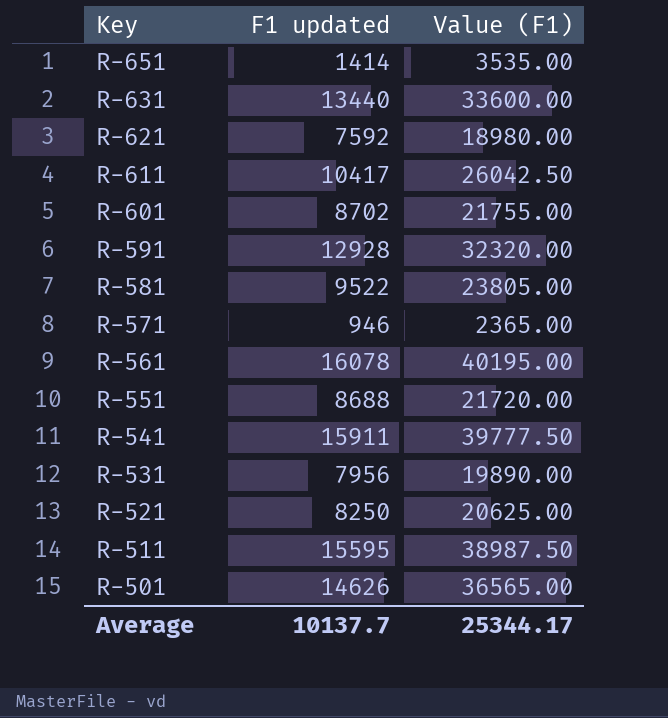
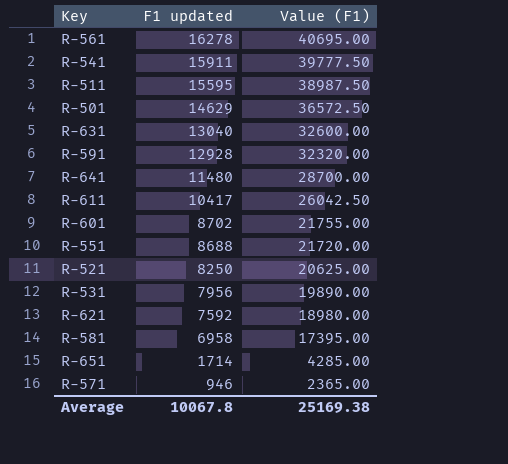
row order: Key descending -> F1 updated descending
R-561 | F1 updated: 16078 -> 16278
R-561 | Value (F1): 40195.00 -> 40695.00
R-501 | F1 updated: 14626 -> 14629
R-501 | Value (F1): 36565.00 -> 36572.50
R-631 | F1 updated: 13440 -> 13040
R-631 | Value (F1): 33600.00 -> 32600.00
row R-641: none -> 11480 | 28700.00
R-581 | F1 updated: 9522 -> 6958
R-581 | Value (F1): 23805.00 -> 17395.00
R-651 | F1 updated: 1414 -> 1714
R-651 | Value (F1): 3535.00 -> 4285.00
Average | F1 updated: 10137.7 -> 10067.8
Average | Value (F1): 25344.17 -> 25169.38

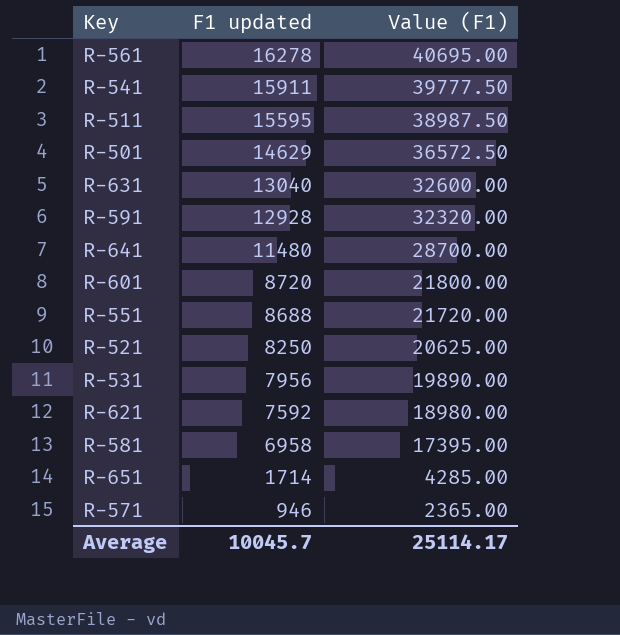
row R-611: 10417 | 26042.50 -> none
R-601 | F1 updated: 8702 -> 8720
R-601 | Value (F1): 21755.00 -> 21800.00
Average | F1 updated: 10067.8 -> 10045.7
Average | Value (F1): 25169.38 -> 25114.17

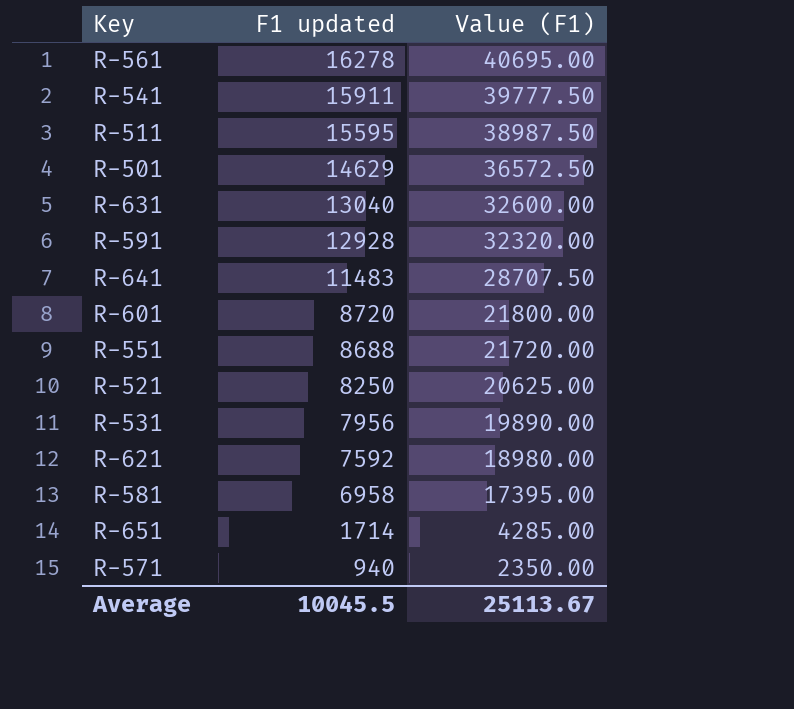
R-641 | F1 updated: 11480 -> 11483
R-641 | Value (F1): 28700.00 -> 28707.50
R-571 | F1 updated: 946 -> 940
R-571 | Value (F1): 2365.00 -> 2350.00
Average | F1 updated: 10045.7 -> 10045.5
Average | Value (F1): 25114.17 -> 25113.67

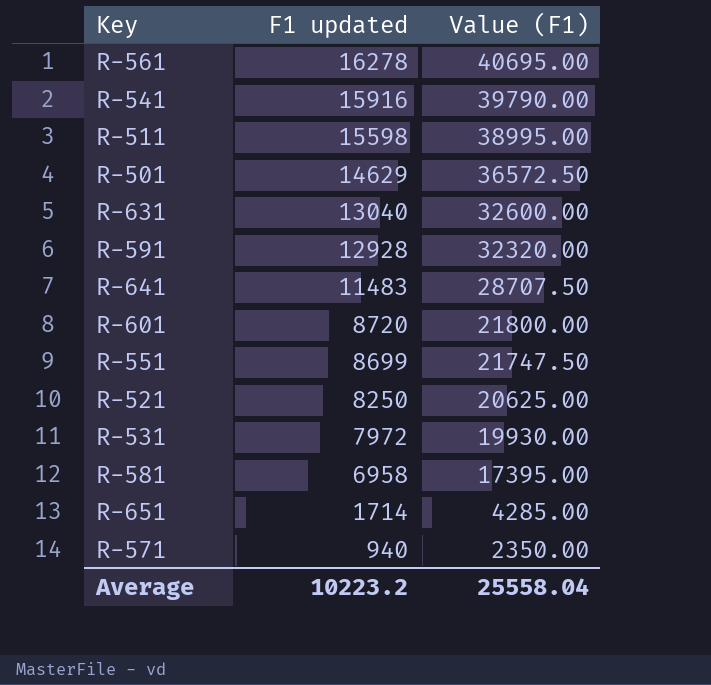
row R-621: 7592 | 18980.00 -> none
R-541 | F1 updated: 15911 -> 15916
R-541 | Value (F1): 39777.50 -> 39790.00
R-511 | F1 updated: 15595 -> 15598
R-511 | Value (F1): 38987.50 -> 38995.00
R-551 | F1 updated: 8688 -> 8699
R-551 | Value (F1): 21720.00 -> 21747.50
R-531 | F1 updated: 7956 -> 7972
R-531 | Value (F1): 19890.00 -> 19930.00
Average | F1 updated: 10045.5 -> 10223.2
Average | Value (F1): 25113.67 -> 25558.04

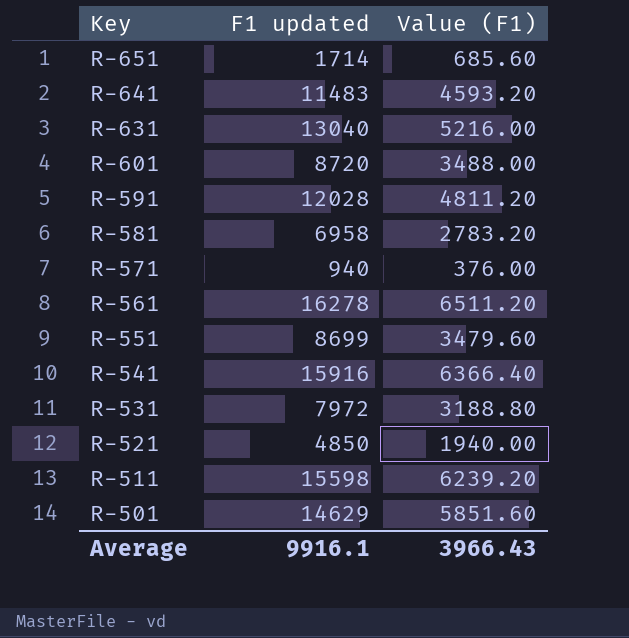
row order: F1 updated descending -> Key descending
column Value (F1) | formula: [F1 updated] * 2.5 -> [F1 updated] * 0.4
R-591 | F1 updated: 12928 -> 12028
R-521 | F1 updated: 8250 -> 4850
Average | F1 updated: 10223.2 -> 9916.1
Average | Value (F1): 25558.04 -> 3966.43

